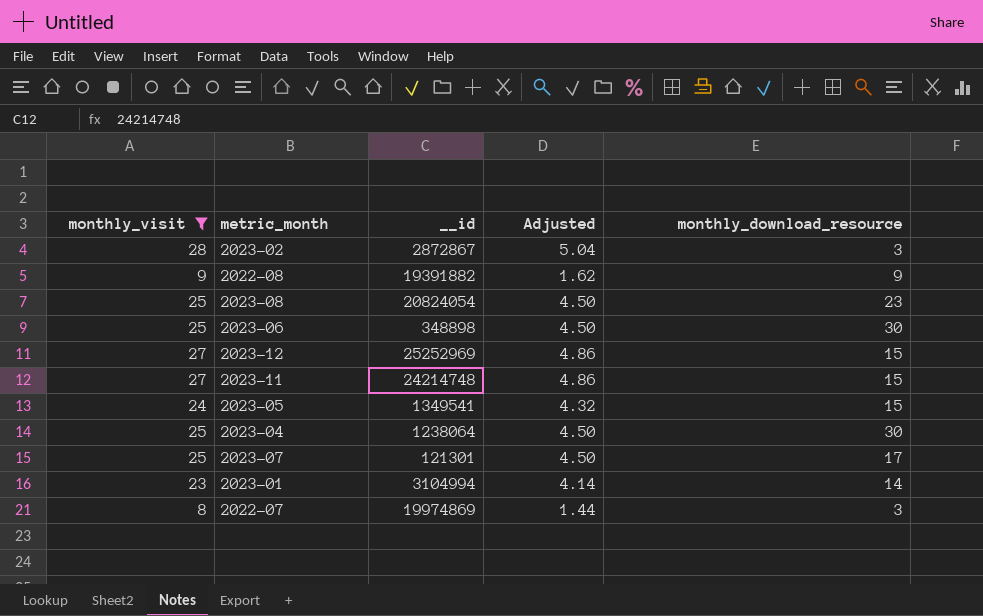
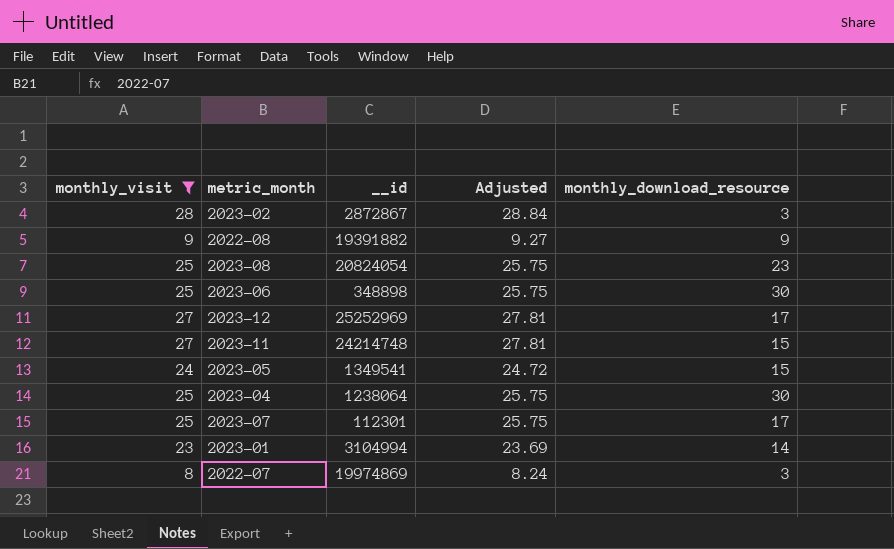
column Adjusted | formula: [monthly_visit] * 0.18 -> [monthly_visit] * 1.03
2023-12 | monthly_download_resource: 15 -> 17
2023-07 | __id: 121301 -> 112301

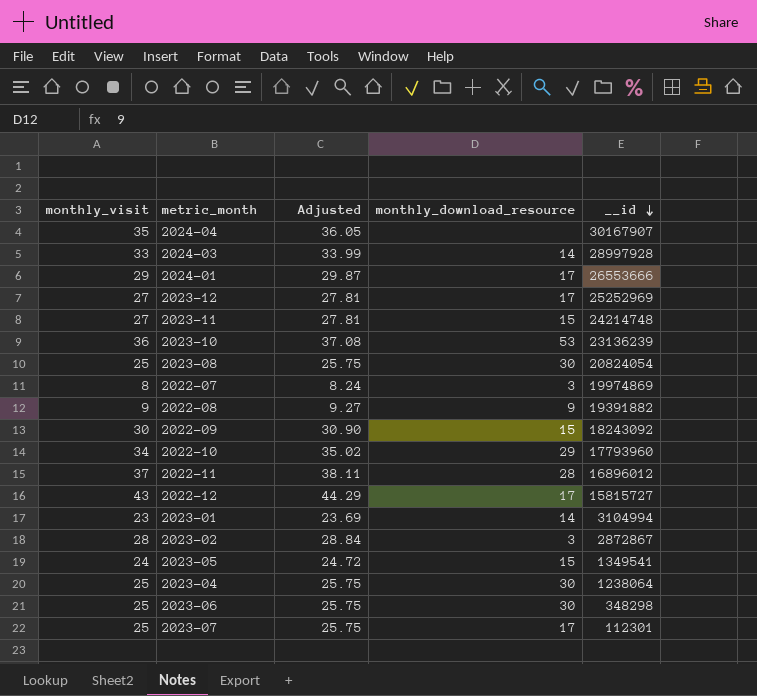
filter: monthly_visit <= 28 -> none
row order: none -> __id descending
column __id | position: 3 -> 5
2023-08 | monthly_download_resource: 23 -> 30
2023-06 | __id: 348898 -> 348298

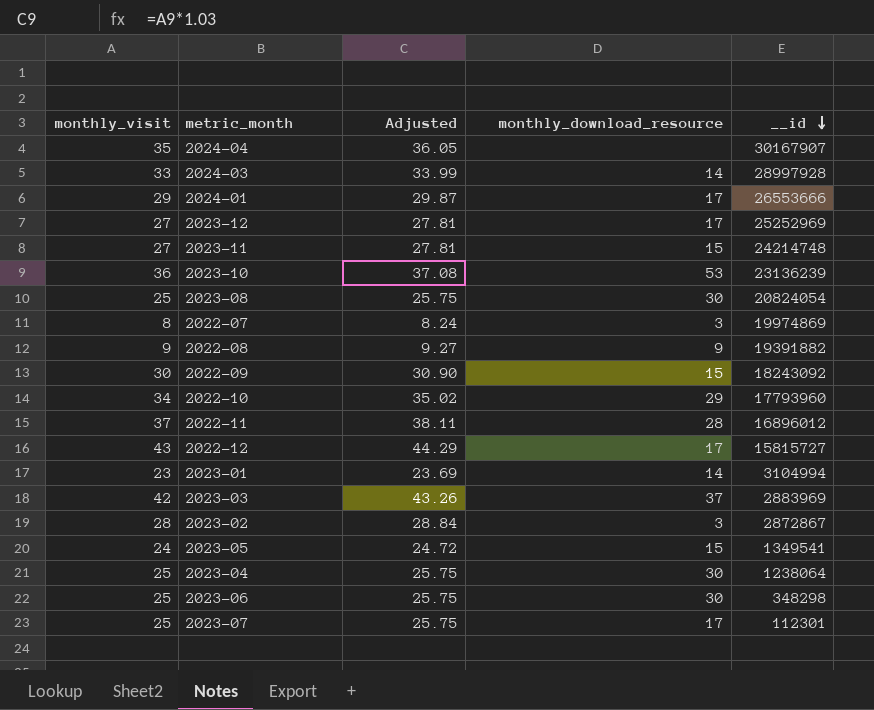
row 2023-03: none -> 42 | 43.26 | 37 | 2883969

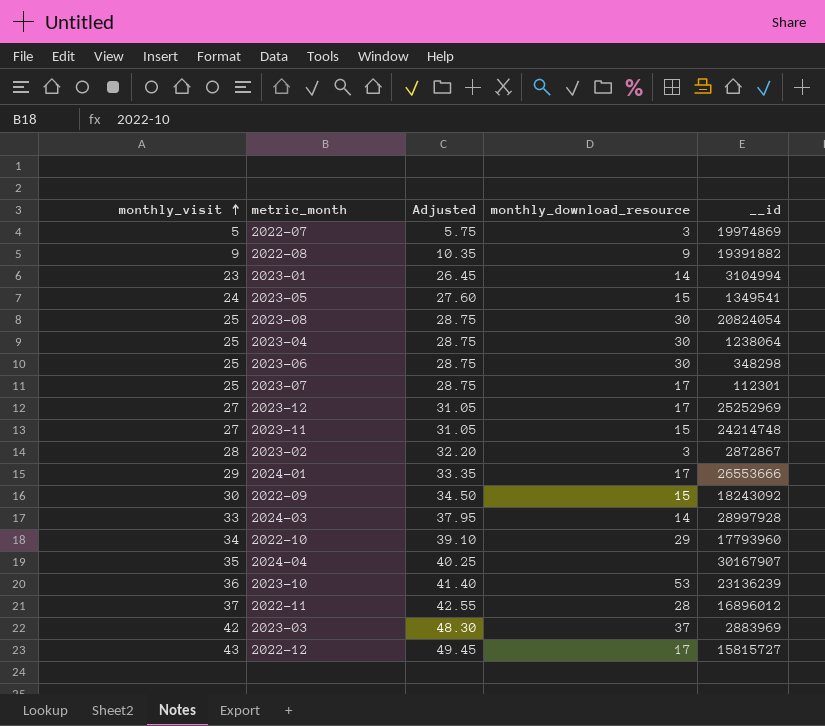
row order: __id descending -> monthly_visit ascending
column Adjusted | formula: [monthly_visit] * 1.03 -> [monthly_visit] * 1.15
2022-07 | monthly_visit: 8 -> 5

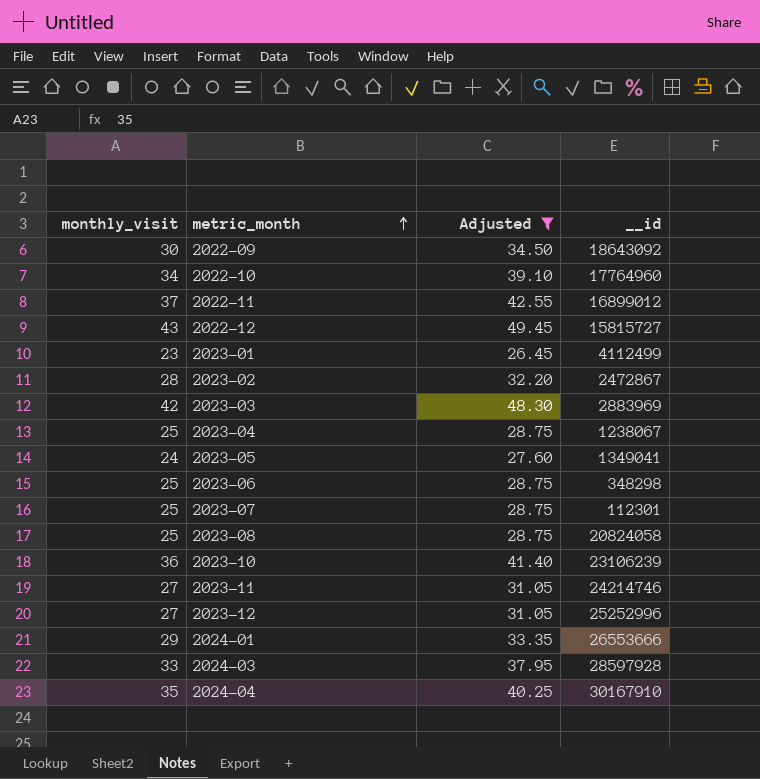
filter: none -> Adjusted >= 26.45
row order: monthly_visit ascending -> metric_month ascending
column monthly_download_resource | position: 4 -> none
2022-09 | __id: 18243092 -> 18643092
2022-10 | __id: 17793960 -> 17764960
2022-11 | __id: 16896012 -> 16899012
2023-01 | __id: 3104994 -> 4112499
2023-02 | __id: 2872867 -> 2472867
2023-04 | __id: 1238064 -> 1238067
2023-05 | __id: 1349541 -> 1349041
2023-08 | __id: 20824054 -> 20824058
2023-10 | __id: 23136239 -> 23106239
2023-11 | __id: 24214748 -> 24214746
2023-12 | __id: 25252969 -> 25252996
2024-03 | __id: 28997928 -> 28597928
2024-04 | __id: 30167907 -> 30167910

